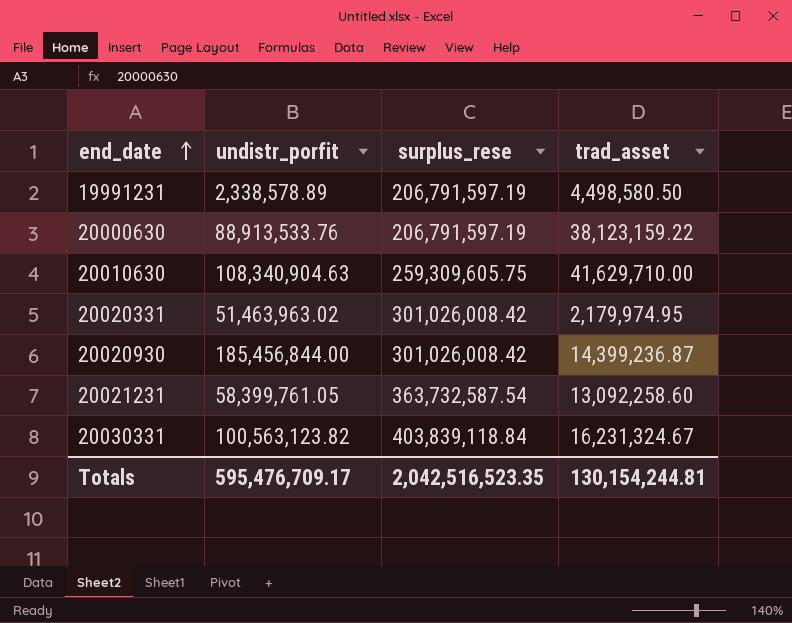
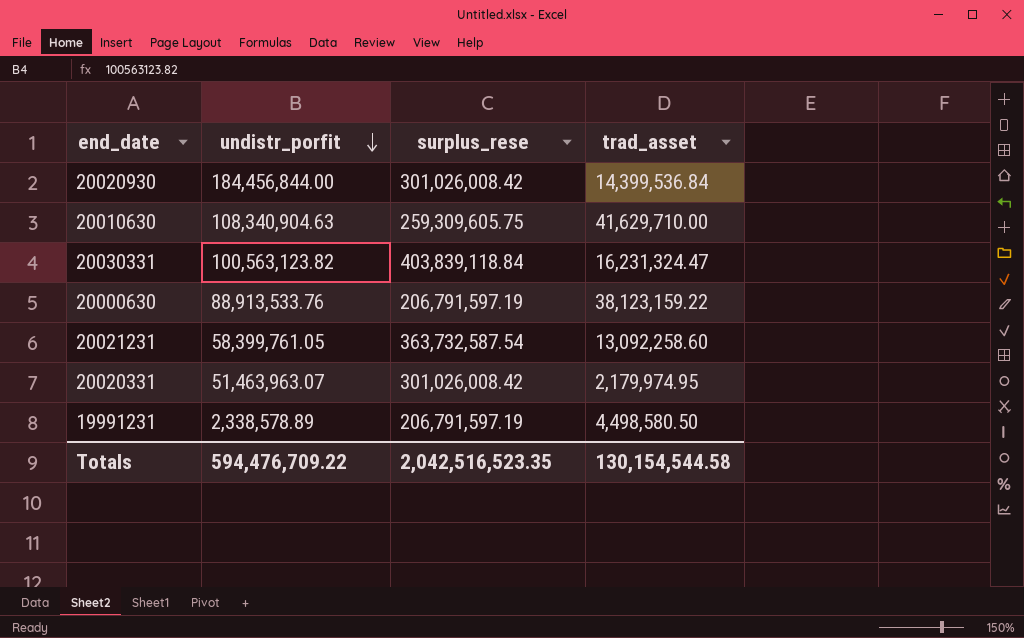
row order: end_date ascending -> undistr_porfit descending
20020930 | undistr_porfit: 185,456,844.00 -> 184,456,844.00
20020930 | trad_asset: 14,399,236.87 -> 14,399,536.84
20030331 | trad_asset: 16,231,324.67 -> 16,231,324.47
20020331 | undistr_porfit: 51,463,963.02 -> 51,463,963.07
Totals | undistr_porfit: 595,476,709.17 -> 594,476,709.22
Totals | trad_asset: 130,154,244.81 -> 130,154,544.58

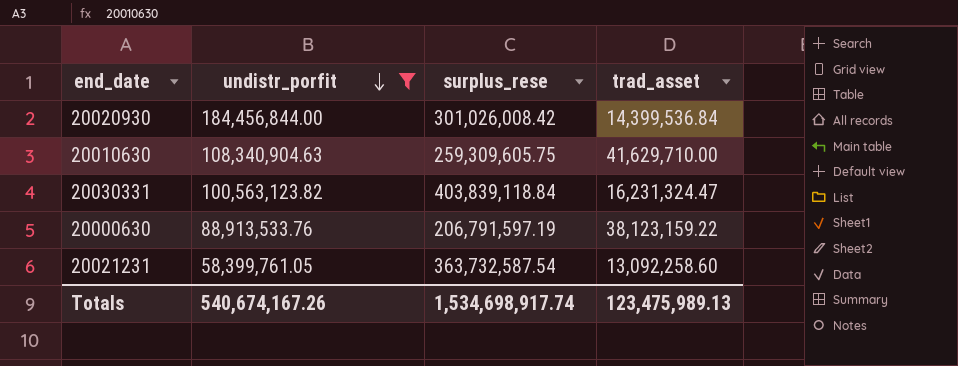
filter: none -> undistr_porfit >= 58,399,761.05
Totals | undistr_porfit: 594,476,709.22 -> 540,674,167.26
Totals | surplus_rese: 2,042,516,523.35 -> 1,534,698,917.74
Totals | trad_asset: 130,154,544.58 -> 123,475,989.13

